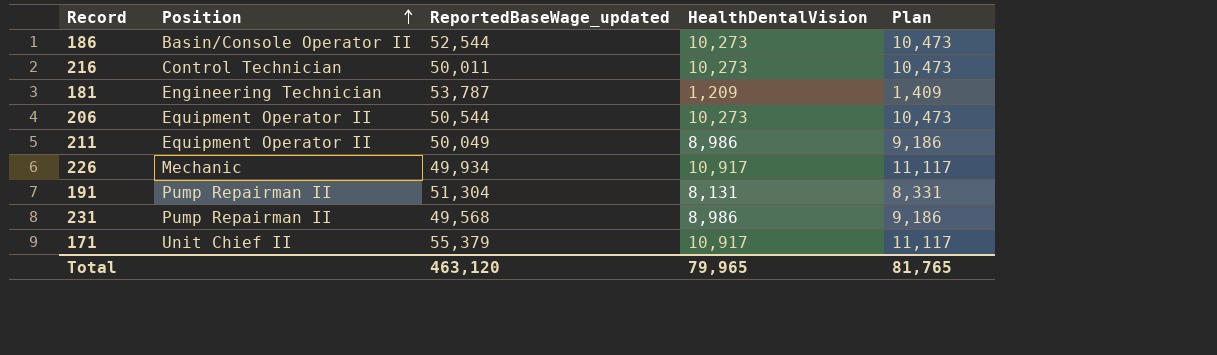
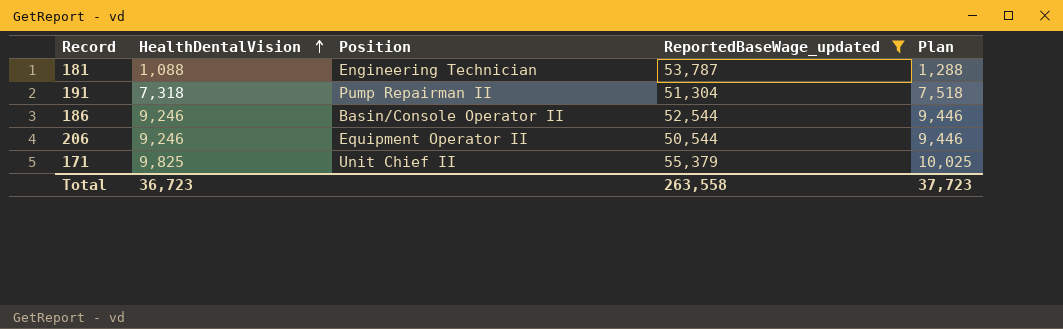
filter: none -> ReportedBaseWage_updated >= 50,544
row order: Position ascending -> HealthDentalVision ascending
column HealthDentalVision | position: 4 -> 2
181 | HealthDentalVision: 1,209 -> 1,088
181 | Plan: 1,409 -> 1,288
191 | HealthDentalVision: 8,131 -> 7,318
191 | Plan: 8,331 -> 7,518
186 | HealthDentalVision: 10,273 -> 9,246
186 | Plan: 10,473 -> 9,446
206 | HealthDentalVision: 10,273 -> 9,246
206 | Plan: 10,473 -> 9,446
171 | HealthDentalVision: 10,917 -> 9,825
171 | Plan: 11,117 -> 10,025
Total | HealthDentalVision: 79,965 -> 36,723
Total | ReportedBaseWage_updated: 463,120 -> 263,558
Total | Plan: 81,765 -> 37,723

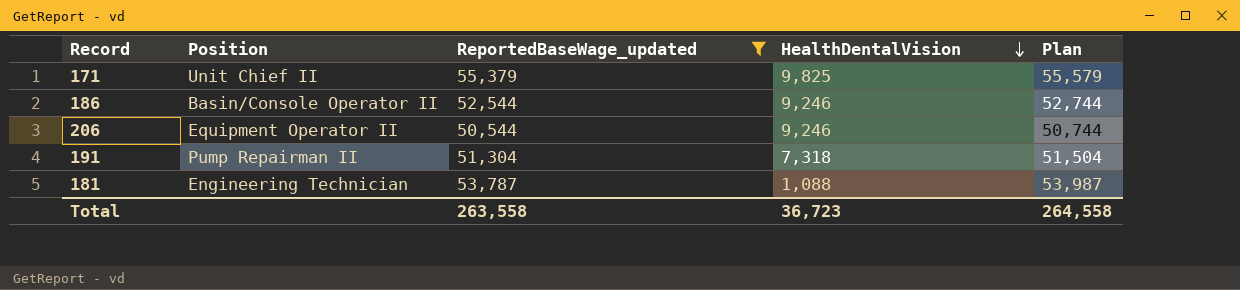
row order: HealthDentalVision ascending -> HealthDentalVision descending
column HealthDentalVision | position: 2 -> 4
column Plan | formula: [HealthDentalVision] + 200 -> [ReportedBaseWage_updated] + 200
Total | Plan: 37,723 -> 264,558

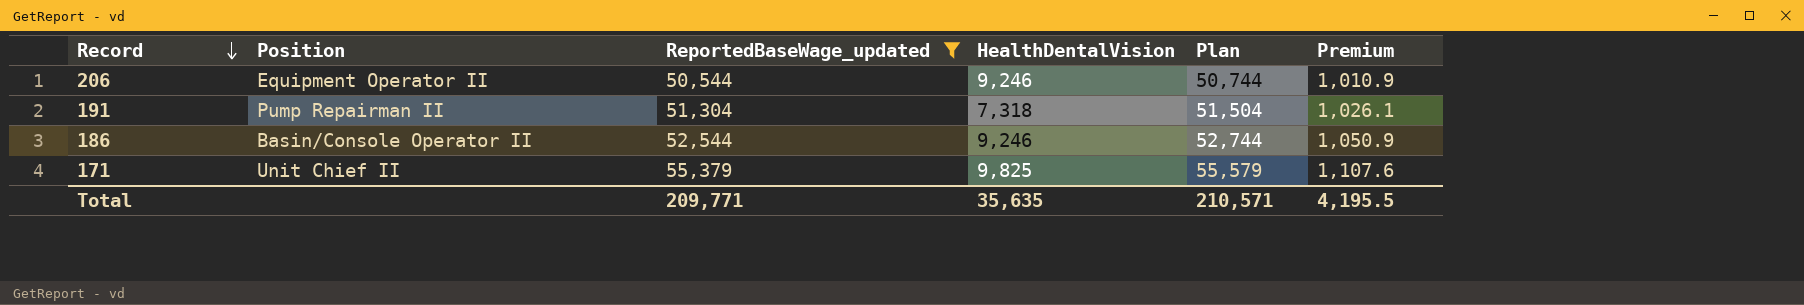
row order: HealthDentalVision descending -> Record descending
column Premium | formula: none -> [ReportedBaseWage_updated] * 0.02
row 181: Engineering Technician | 53,787 | 1,088 | 53,987 -> none
Total | ReportedBaseWage_updated: 263,558 -> 209,771
Total | HealthDentalVision: 36,723 -> 35,635
Total | Plan: 264,558 -> 210,571

